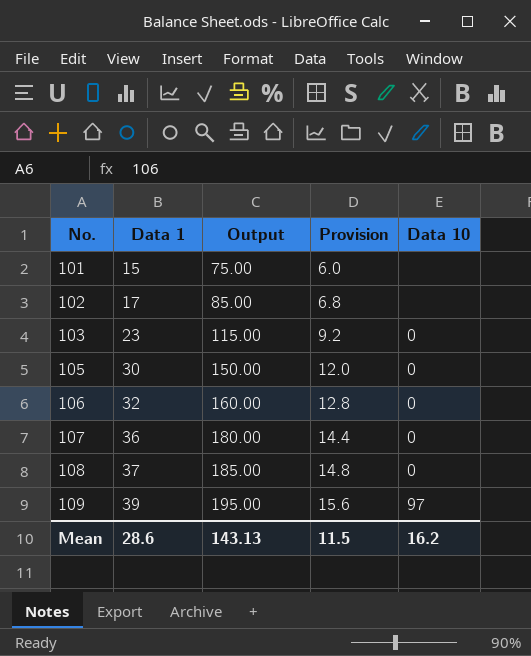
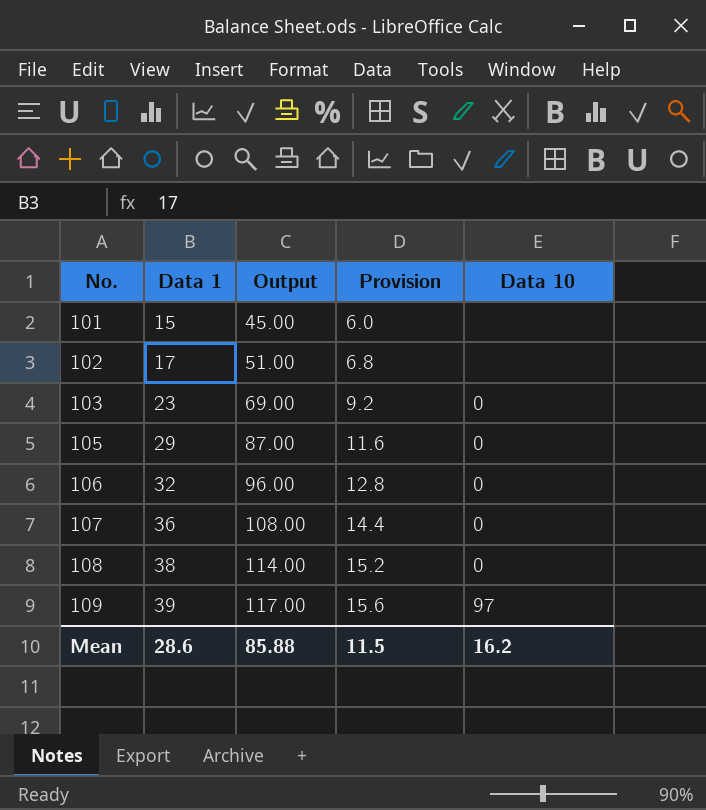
column Output | formula: [Data 1] * 5 -> [Data 1] * 3
105 | Data 1: 30 -> 29
105 | Provision: 12.0 -> 11.6
108 | Data 1: 37 -> 38
108 | Provision: 14.8 -> 15.2
Mean | Output: 143.13 -> 85.88

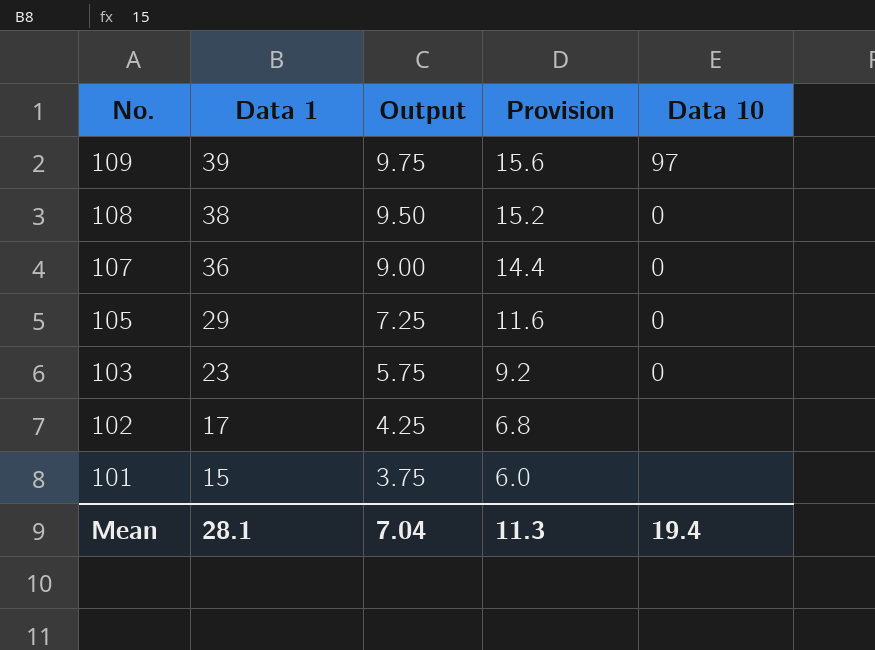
row order: No. ascending -> No. descending
column Output | formula: [Data 1] * 3 -> [Data 1] * 0.25
row 106: 32 | 96.00 | 12.8 | 0 -> none
Mean | Data 1: 28.6 -> 28.1
Mean | Output: 85.88 -> 7.04
Mean | Provision: 11.5 -> 11.3
Mean | Data 10: 16.2 -> 19.4

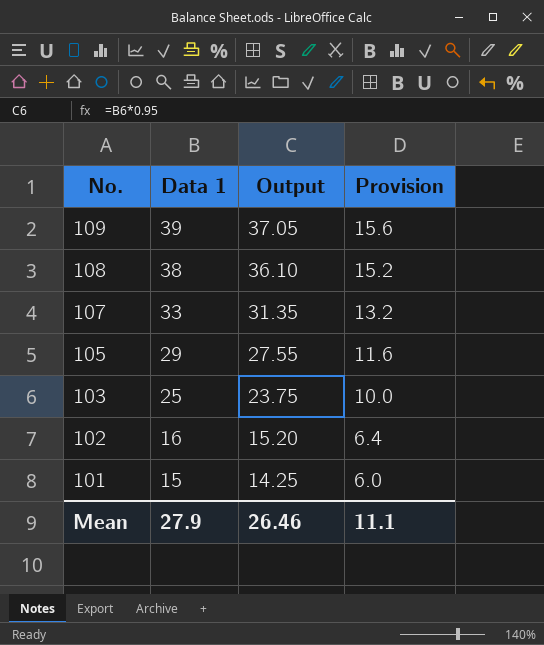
column Data 10 | position: 5 -> none
column Output | formula: [Data 1] * 0.25 -> [Data 1] * 0.95
107 | Data 1: 36 -> 33
107 | Provision: 14.4 -> 13.2
103 | Data 1: 23 -> 25
103 | Provision: 9.2 -> 10.0
102 | Data 1: 17 -> 16
102 | Provision: 6.8 -> 6.4
Mean | Data 1: 28.1 -> 27.9
Mean | Output: 7.04 -> 26.46
Mean | Provision: 11.3 -> 11.1

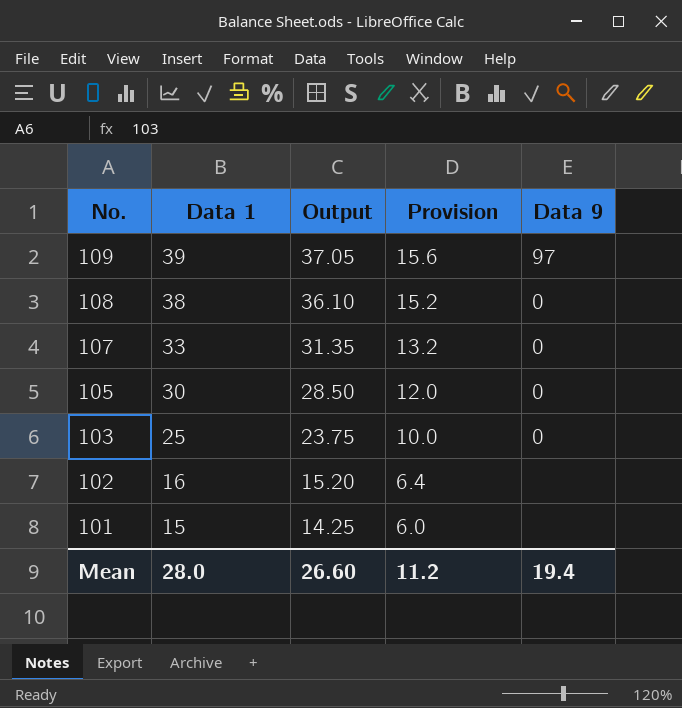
column Data 9 | position: none -> 5
105 | Data 1: 29 -> 30
105 | Output: 27.55 -> 28.50
105 | Provision: 11.6 -> 12.0
Mean | Data 1: 27.9 -> 28.0
Mean | Output: 26.46 -> 26.60
Mean | Provision: 11.1 -> 11.2

